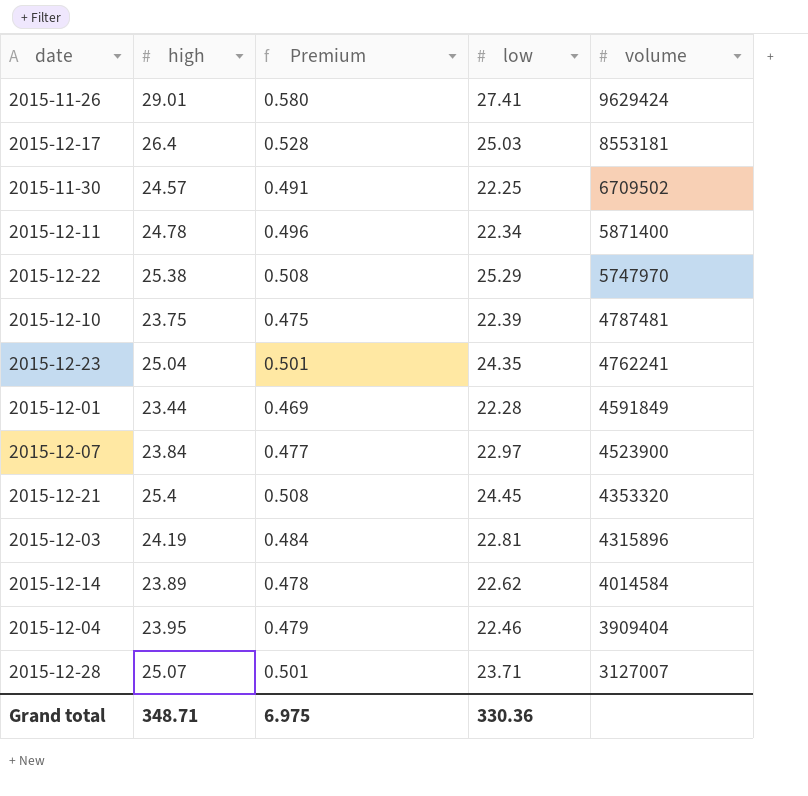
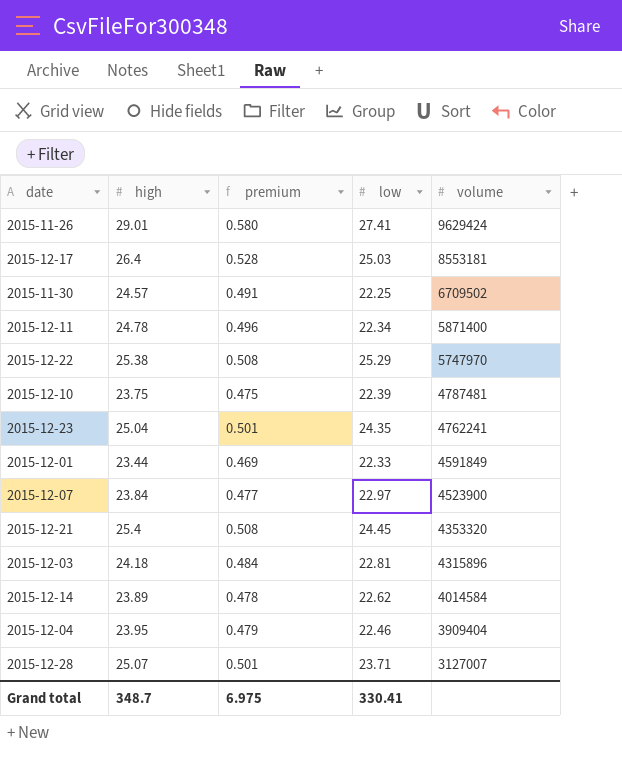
column name: Premium -> premium
2015-12-01 | low: 22.28 -> 22.33
2015-12-03 | high: 24.19 -> 24.18
Grand total | high: 348.71 -> 348.7
Grand total | low: 330.36 -> 330.41

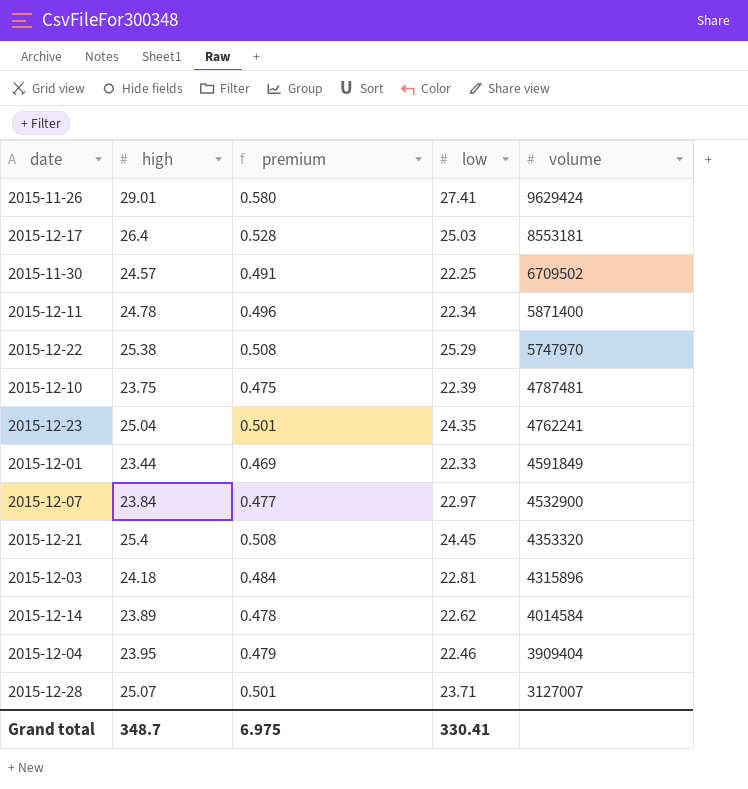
2015-12-07 | volume: 4523900 -> 4532900

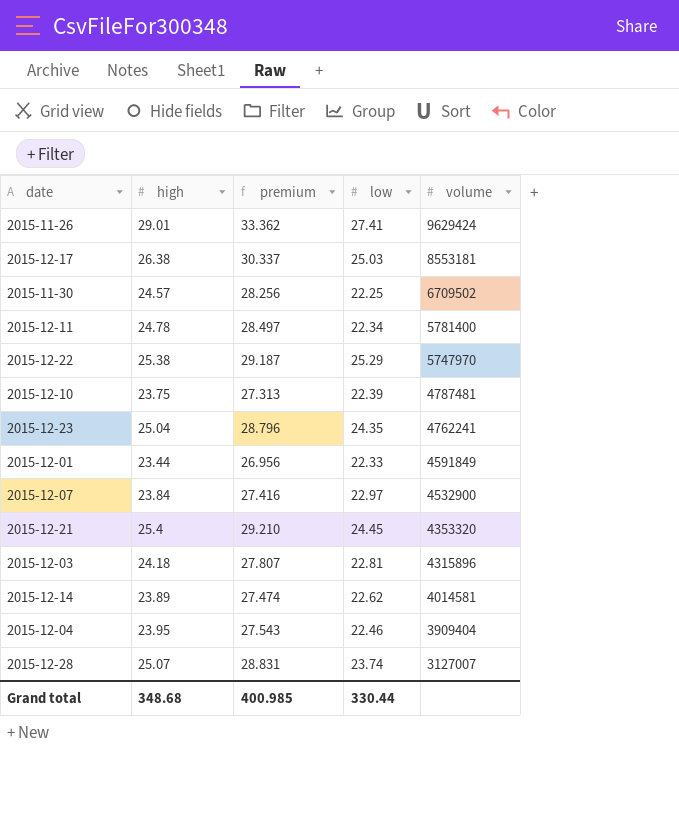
column premium | formula: [high] * 0.02 -> [high] * 1.15
2015-12-17 | high: 26.4 -> 26.38
2015-12-11 | volume: 5871400 -> 5781400
2015-12-14 | volume: 4014584 -> 4014581
2015-12-28 | low: 23.71 -> 23.74
Grand total | high: 348.7 -> 348.68
Grand total | premium: 6.975 -> 400.985
Grand total | low: 330.41 -> 330.44

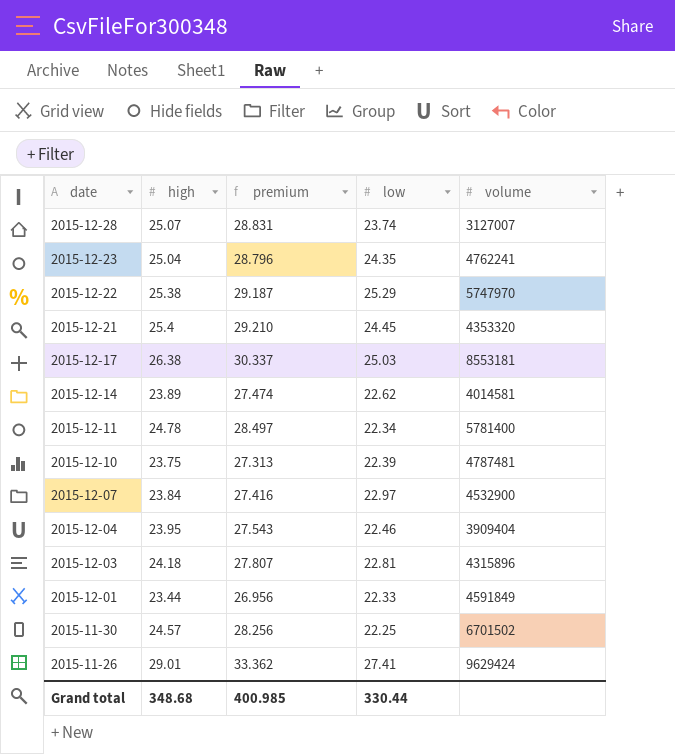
row order: volume descending -> date descending
2015-11-30 | volume: 6709502 -> 6701502

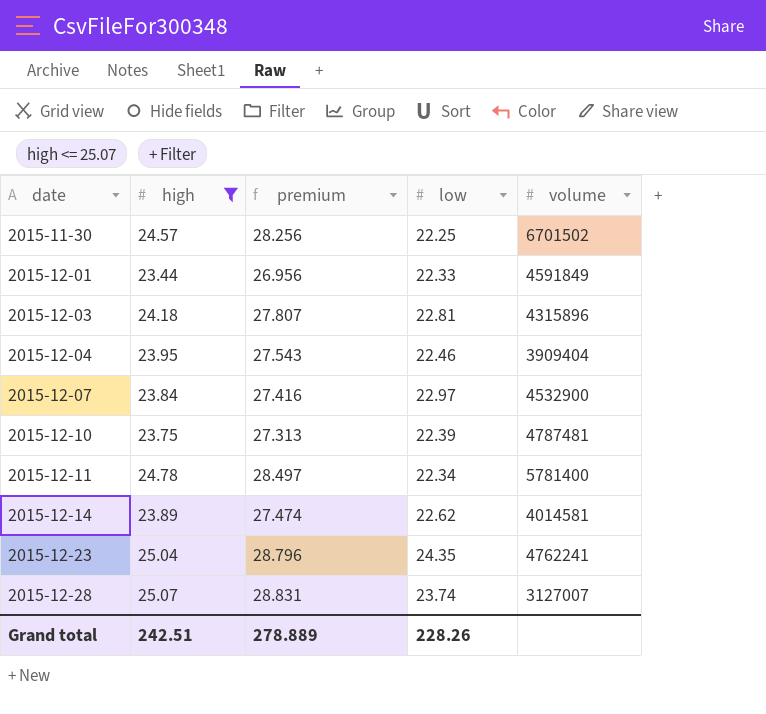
filter: none -> high <= 25.07
row order: date descending -> date ascending
Grand total | high: 348.68 -> 242.51
Grand total | premium: 400.985 -> 278.889
Grand total | low: 330.44 -> 228.26

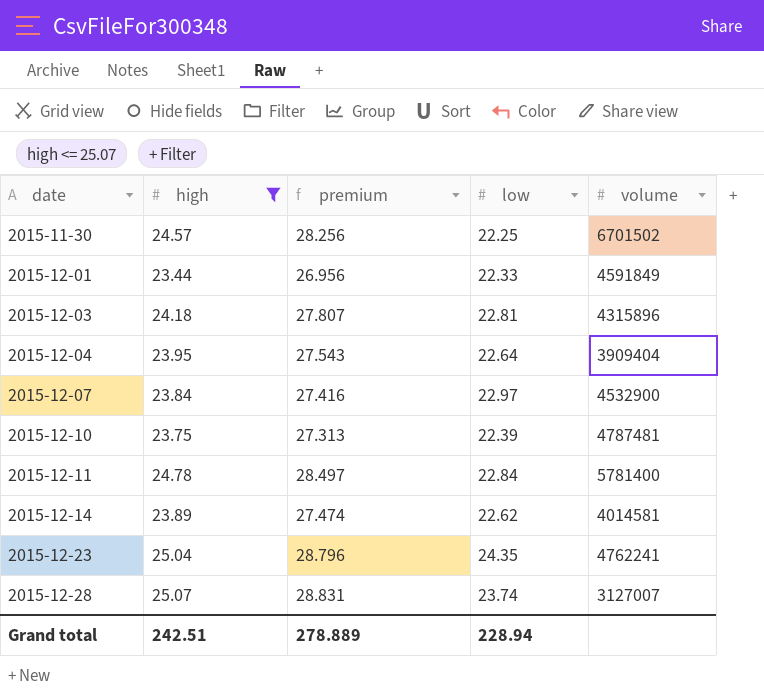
2015-12-04 | low: 22.46 -> 22.64
2015-12-11 | low: 22.34 -> 22.84
Grand total | low: 228.26 -> 228.94

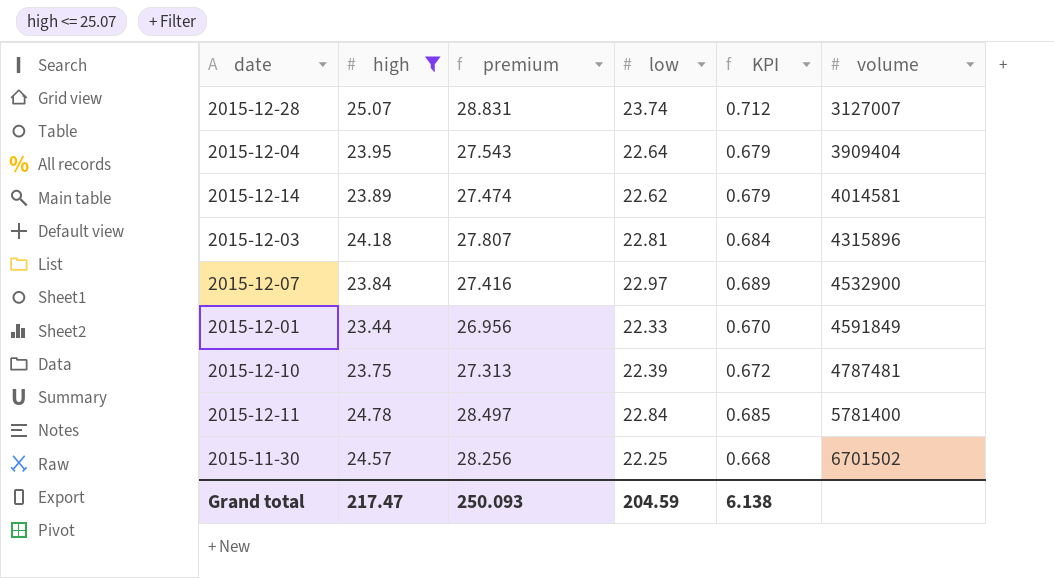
row order: date ascending -> volume ascending
column KPI | formula: none -> [low] * 0.03
row 2015-12-23: 25.04 | 28.796 | 24.35 | 4762241 -> none
Grand total | high: 242.51 -> 217.47
Grand total | premium: 278.889 -> 250.093
Grand total | low: 228.94 -> 204.59

